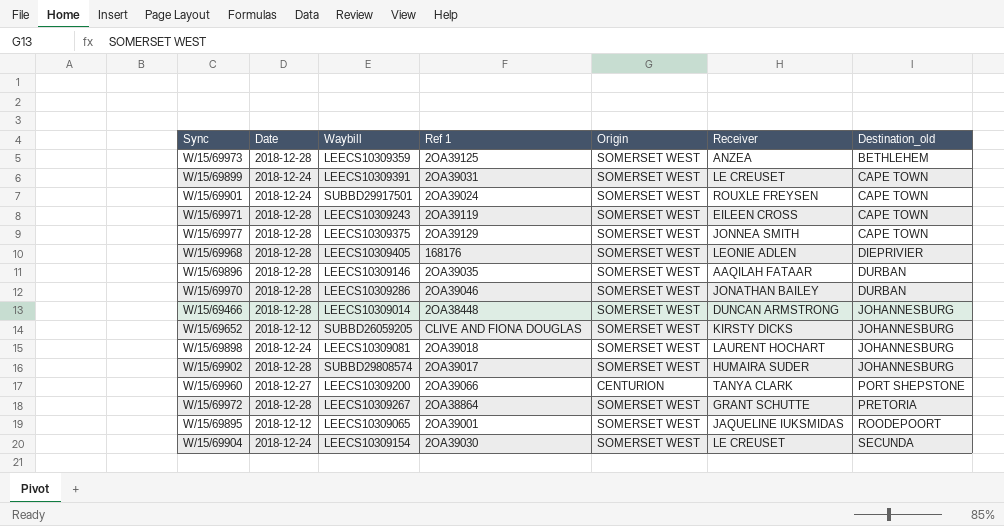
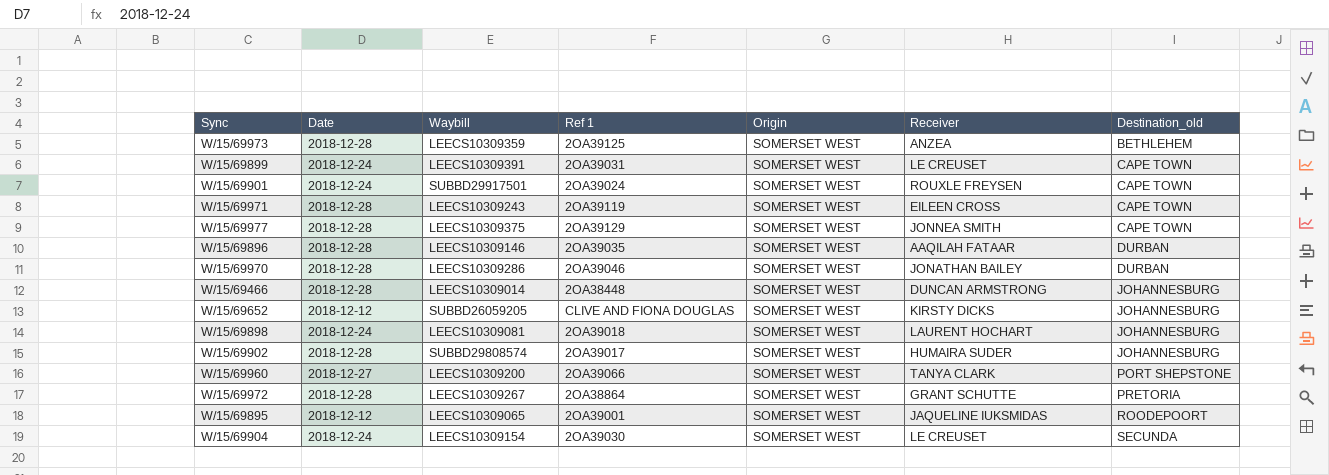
row W/15/69968: 2018-12-28 | LEECS10309405 | 168176 | SOMERSET WEST | LEONIE ADLEN | DIEPRIVIER -> none
W/15/69960 | Origin: CENTURION -> SOMERSET WEST

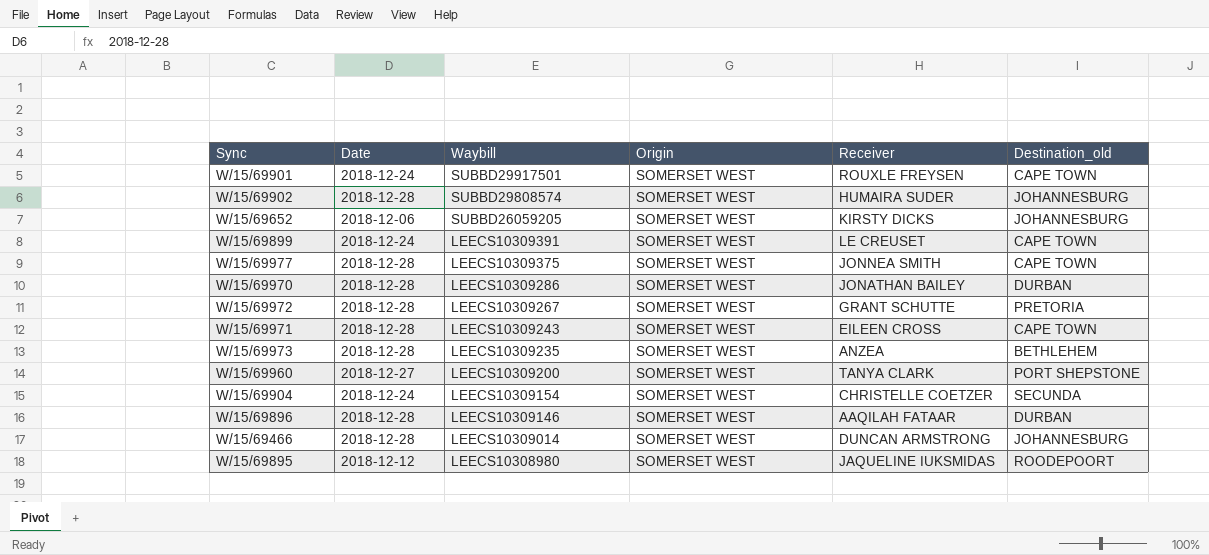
row order: Destination_old ascending -> Waybill descending
column Ref 1 | position: 4 -> none
row W/15/69898: 2018-12-24 | LEECS10309081 | 2OA39018 | SOMERSET WEST | LAURENT HOCHART | JOHANNESBURG -> none
W/15/69652 | Date: 2018-12-12 -> 2018-12-06
W/15/69973 | Waybill: LEECS10309359 -> LEECS10309235
W/15/69904 | Receiver: LE CREUSET -> CHRISTELLE COETZER
W/15/69895 | Waybill: LEECS10309065 -> LEECS10308980

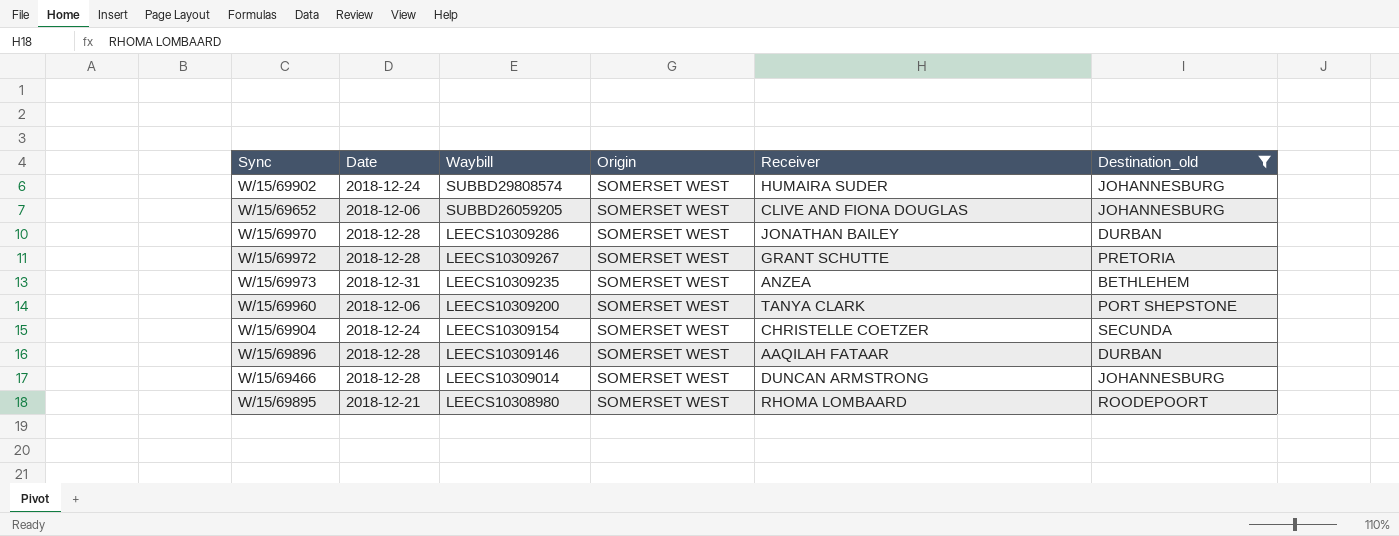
filter: none -> Destination_old != CAPE TOWN
W/15/69902 | Date: 2018-12-28 -> 2018-12-24
W/15/69652 | Receiver: KIRSTY DICKS -> CLIVE AND FIONA DOUGLAS
W/15/69973 | Date: 2018-12-28 -> 2018-12-31
W/15/69960 | Date: 2018-12-27 -> 2018-12-06
W/15/69895 | Date: 2018-12-12 -> 2018-12-21
W/15/69895 | Receiver: JAQUELINE IUKSMIDAS -> RHOMA LOMBAARD

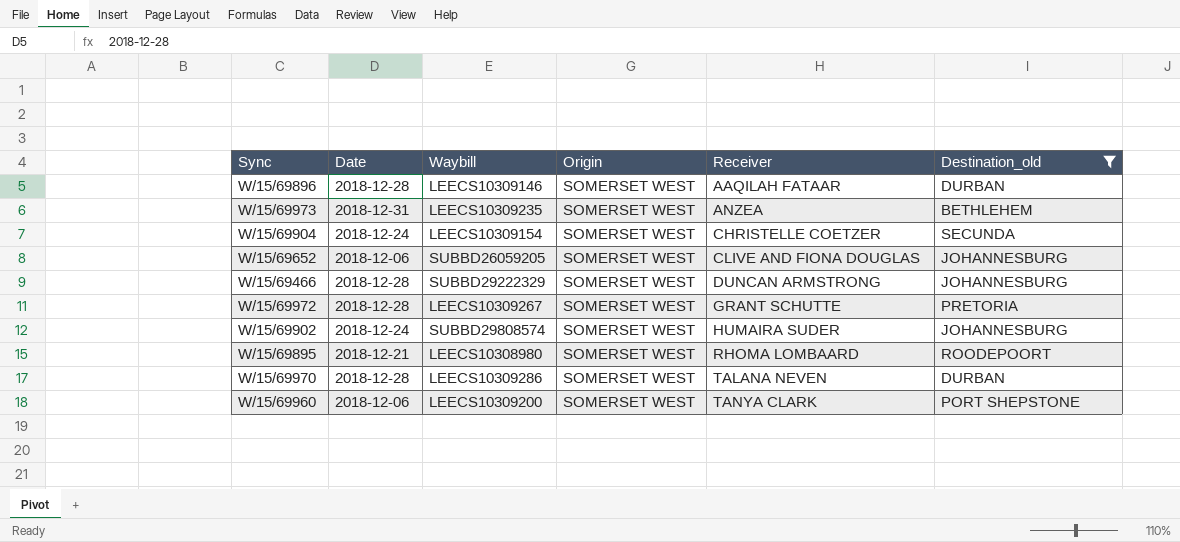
row order: Waybill descending -> Receiver ascending
W/15/69466 | Waybill: LEECS10309014 -> SUBBD29222329
W/15/69970 | Receiver: JONATHAN BAILEY -> TALANA NEVEN

